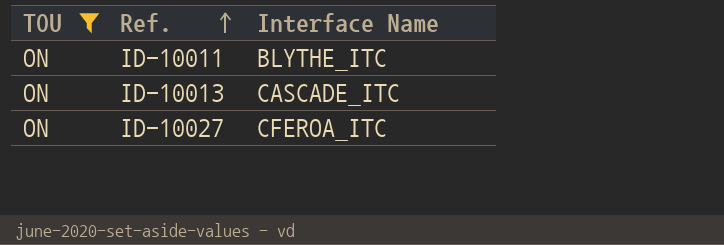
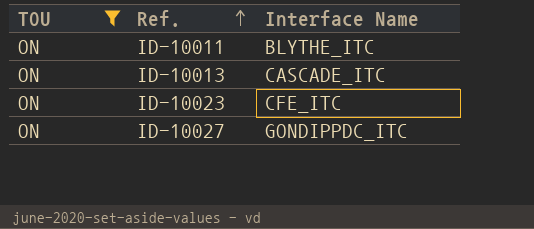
row ID-10023: none -> ON | CFE_ITC
ID-10027 | Interface Name: CFEROA_ITC -> GONDIPPDC_ITC

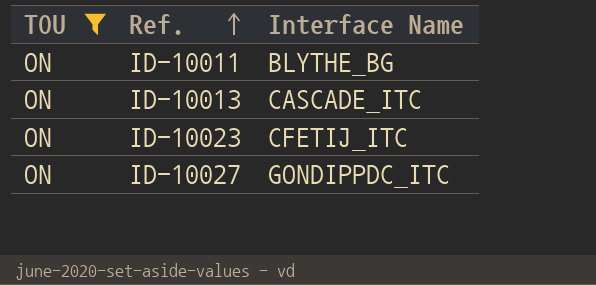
ID-10011 | Interface Name: BLYTHE_ITC -> BLYTHE_BG
ID-10023 | Interface Name: CFE_ITC -> CFETIJ_ITC

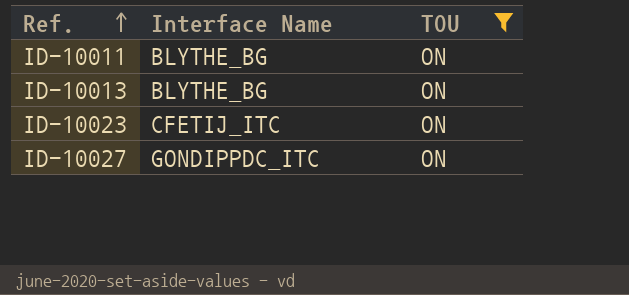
column TOU | position: 1 -> 3
ID-10013 | Interface Name: CASCADE_ITC -> BLYTHE_BG

